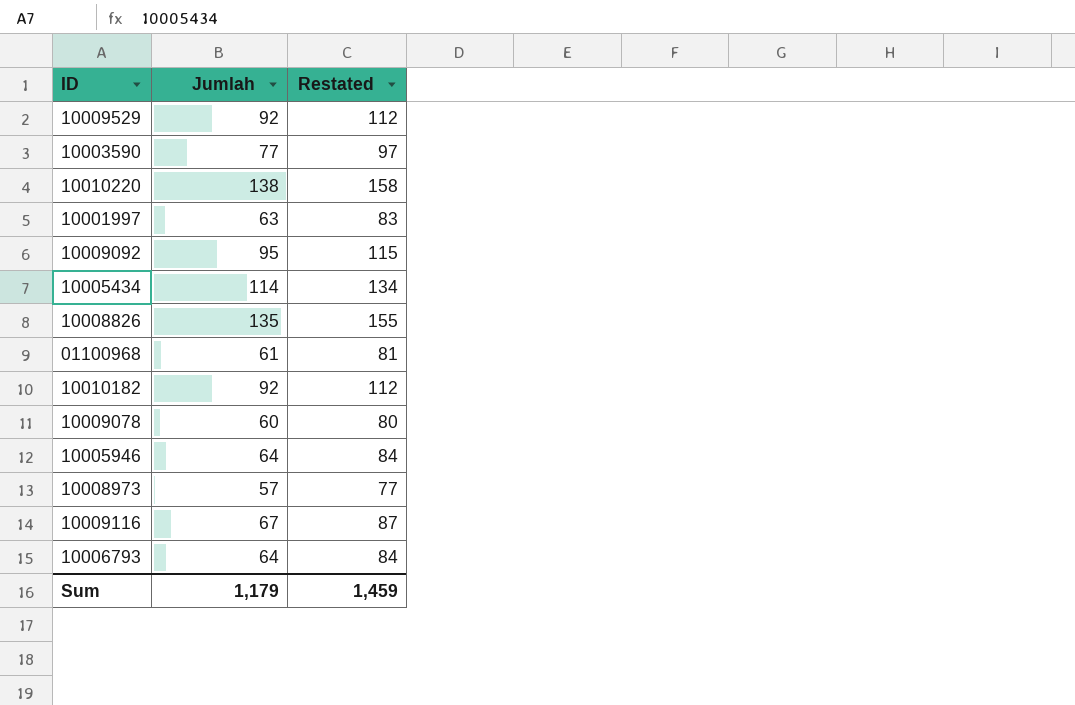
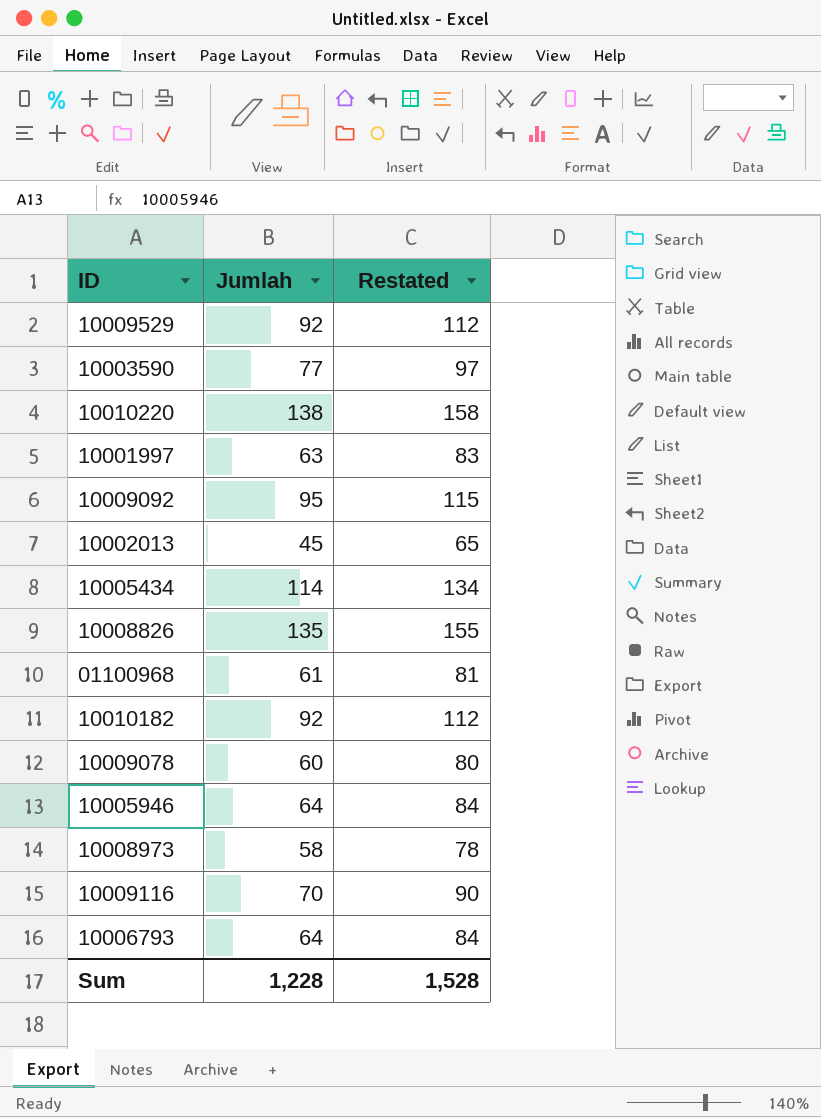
row 10002013: none -> 45 | 65
10008973 | Jumlah: 57 -> 58
10008973 | Restated: 77 -> 78
10009116 | Jumlah: 67 -> 70
10009116 | Restated: 87 -> 90
Sum | Jumlah: 1,179 -> 1,228
Sum | Restated: 1,459 -> 1,528

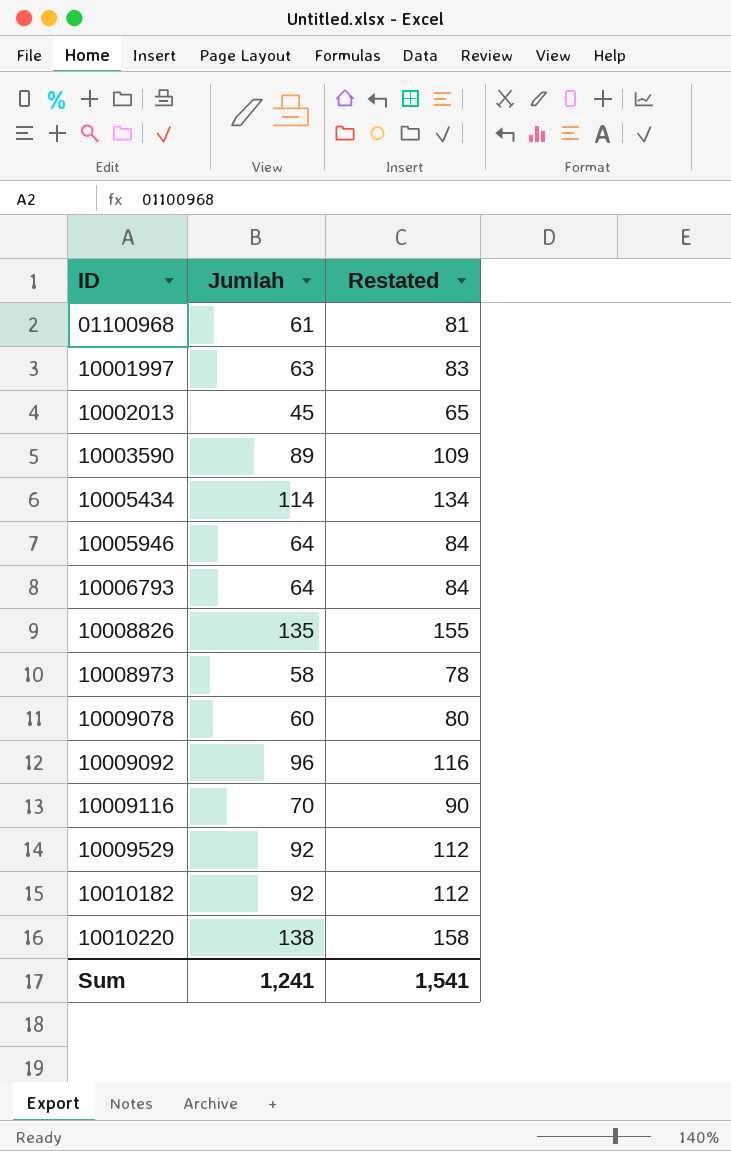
row order: none -> ID ascending
10003590 | Jumlah: 77 -> 89
10003590 | Restated: 97 -> 109
10009092 | Jumlah: 95 -> 96
10009092 | Restated: 115 -> 116
Sum | Jumlah: 1,228 -> 1,241
Sum | Restated: 1,528 -> 1,541

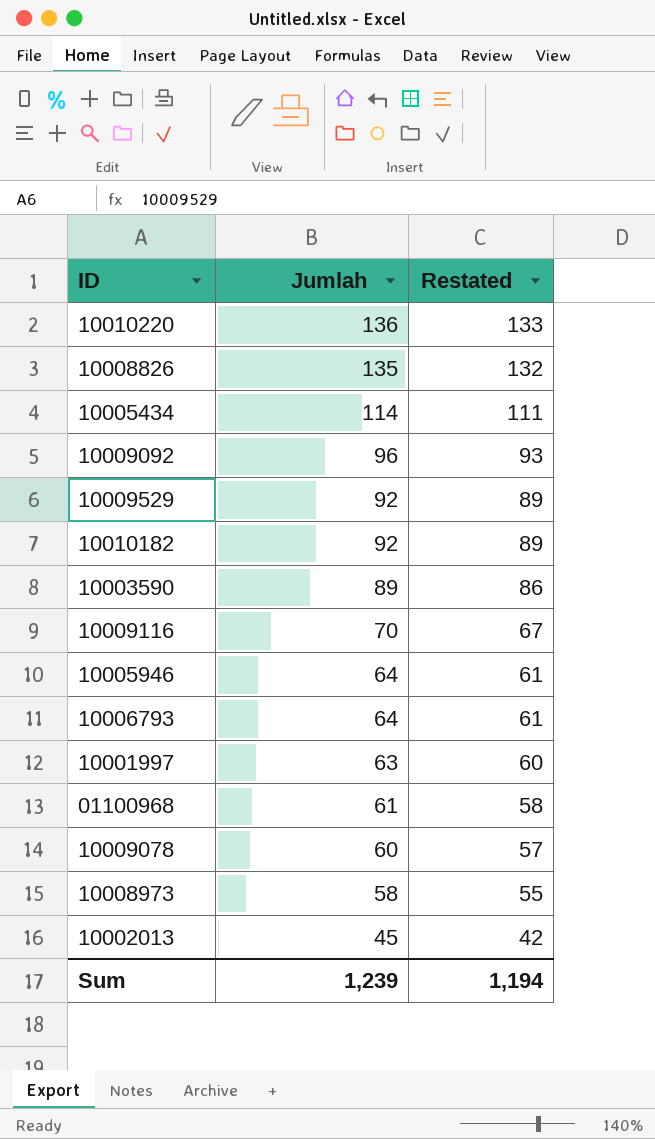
row order: ID ascending -> Jumlah descending
column Restated | formula: [Jumlah] + 20 -> [Jumlah] - 3
10010220 | Jumlah: 138 -> 136
Sum | Jumlah: 1,241 -> 1,239
Sum | Restated: 1,541 -> 1,194

